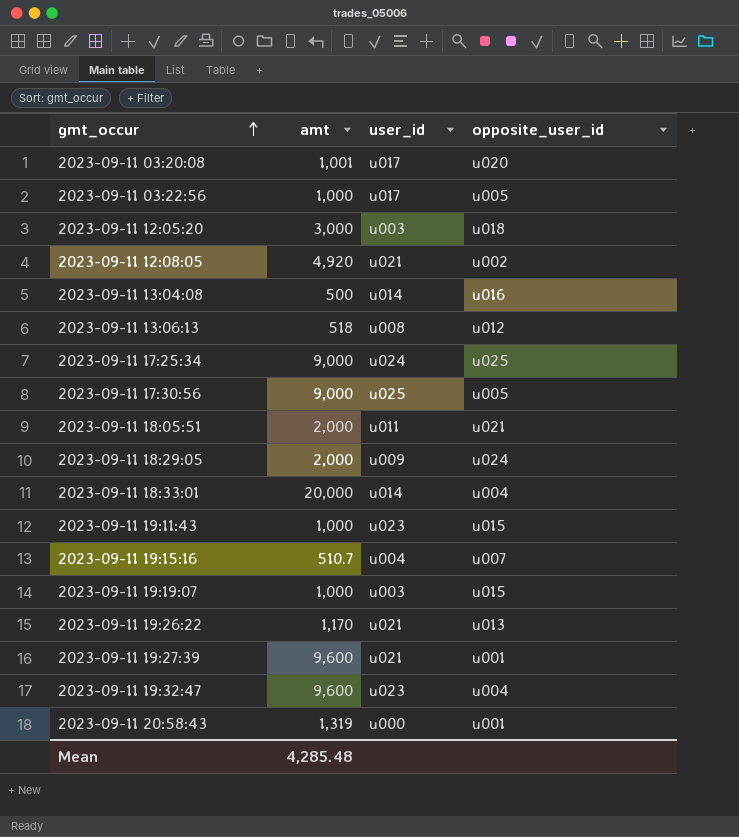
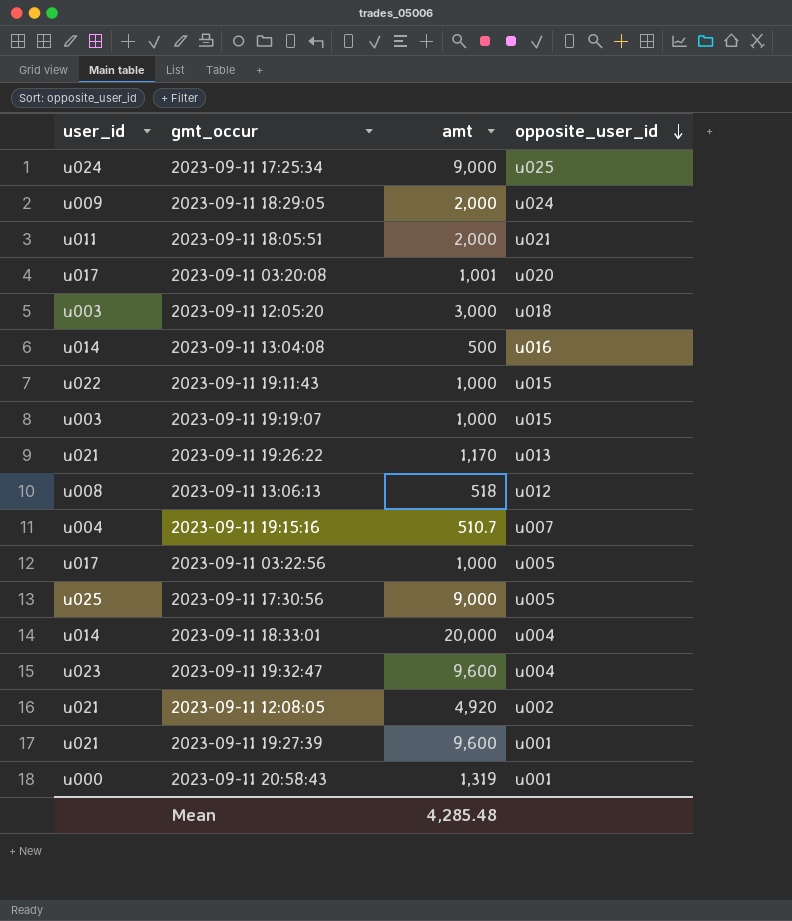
row order: gmt_occur ascending -> opposite_user_id descending
column user_id | position: 3 -> 1
2023-09-11 19:11:43 | user_id: u023 -> u022

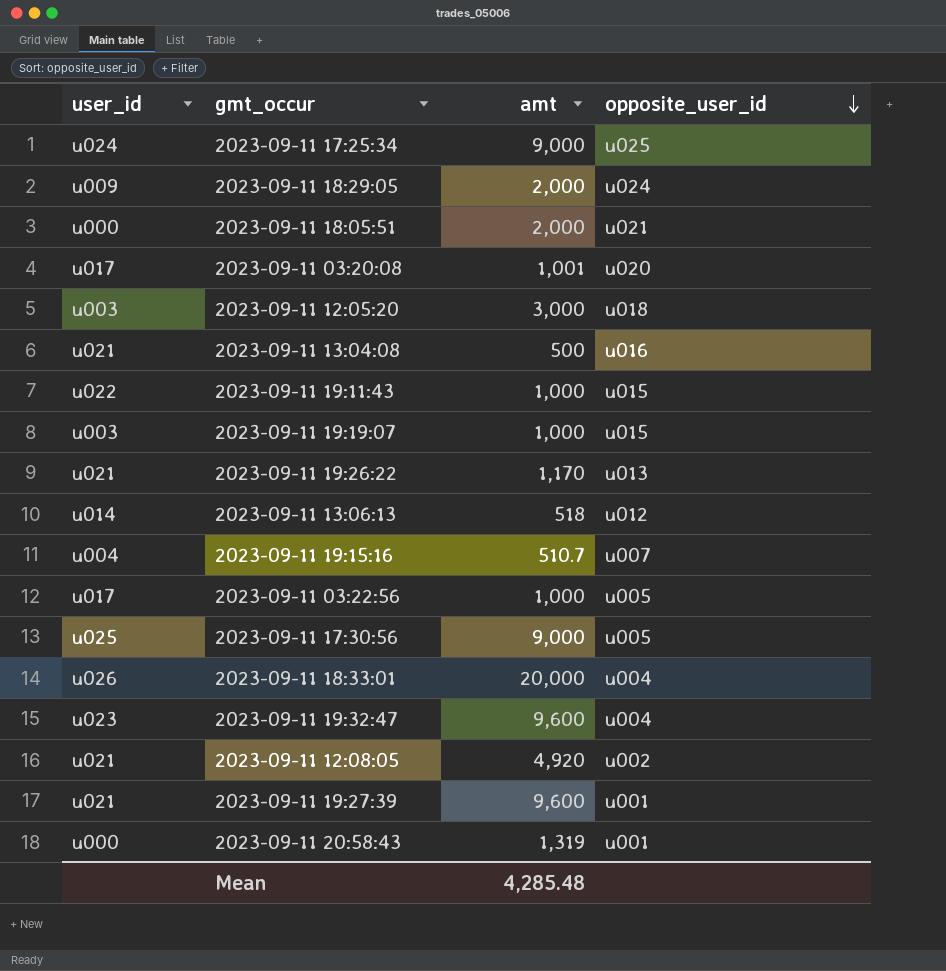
2023-09-11 18:05:51 | user_id: u011 -> u000
2023-09-11 13:04:08 | user_id: u014 -> u021
2023-09-11 13:06:13 | user_id: u008 -> u014
2023-09-11 18:33:01 | user_id: u014 -> u026

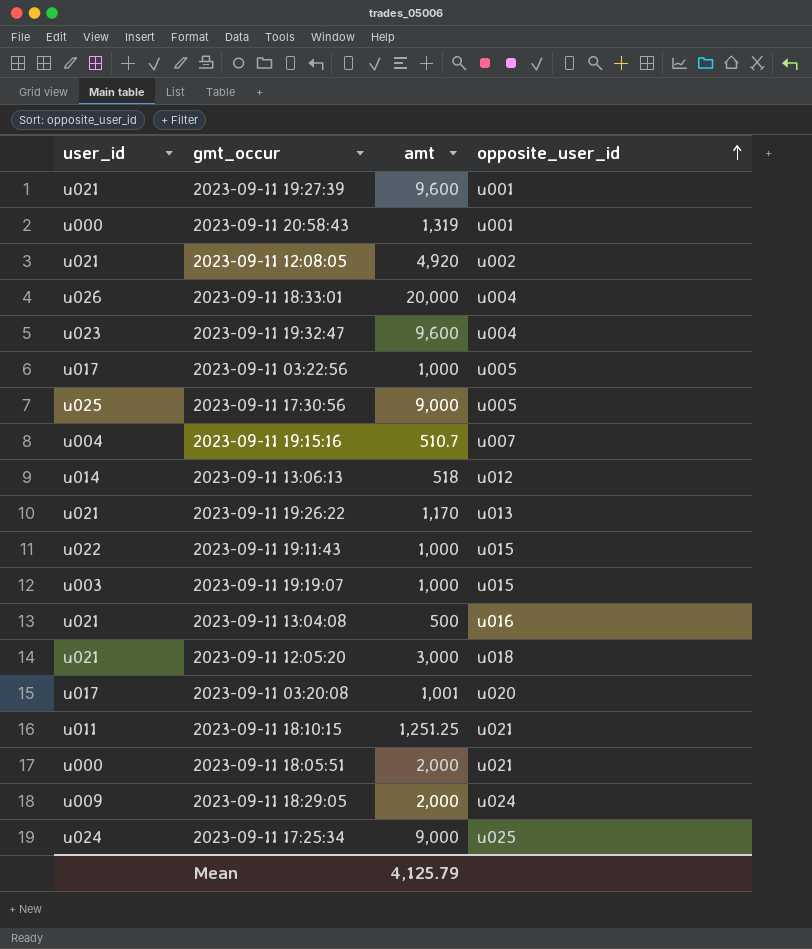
row order: opposite_user_id descending -> opposite_user_id ascending
2023-09-11 12:05:20 | user_id: u003 -> u021
row 2023-09-11 18:10:15: none -> u011 | 1,251.25 | u021
Mean | amt: 4,285.48 -> 4,125.79

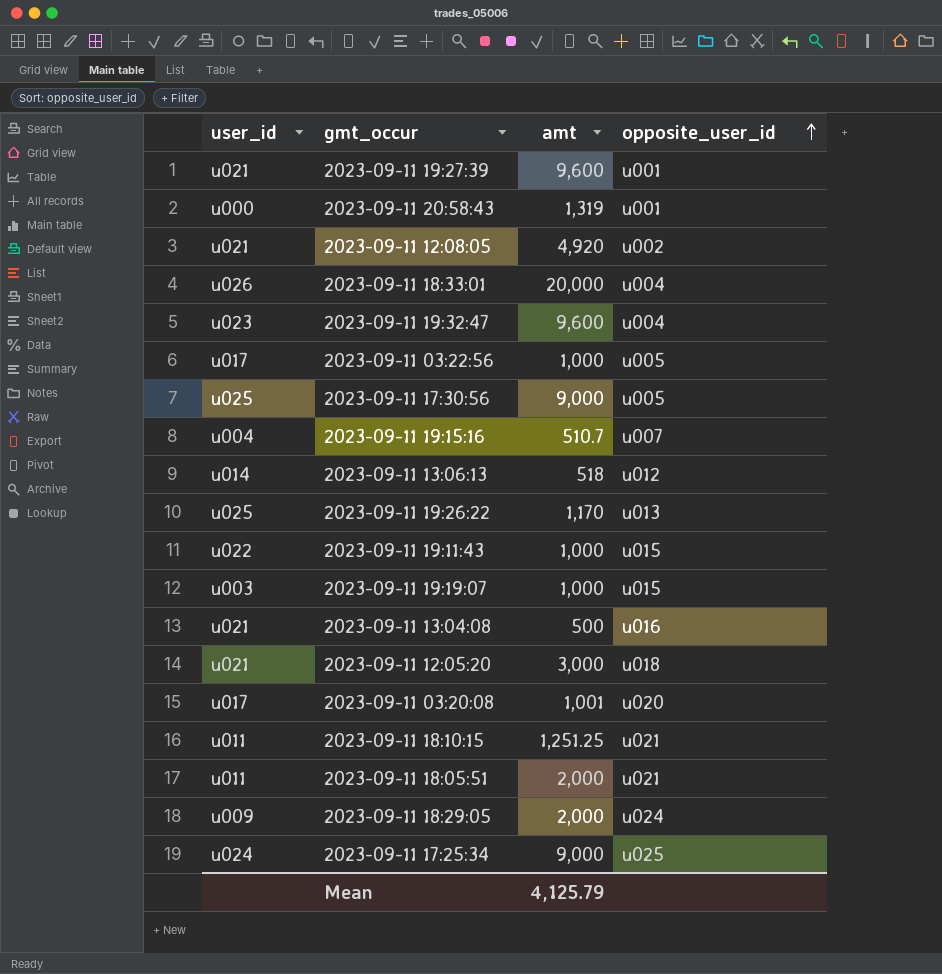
2023-09-11 19:26:22 | user_id: u021 -> u025
2023-09-11 18:05:51 | user_id: u000 -> u011

